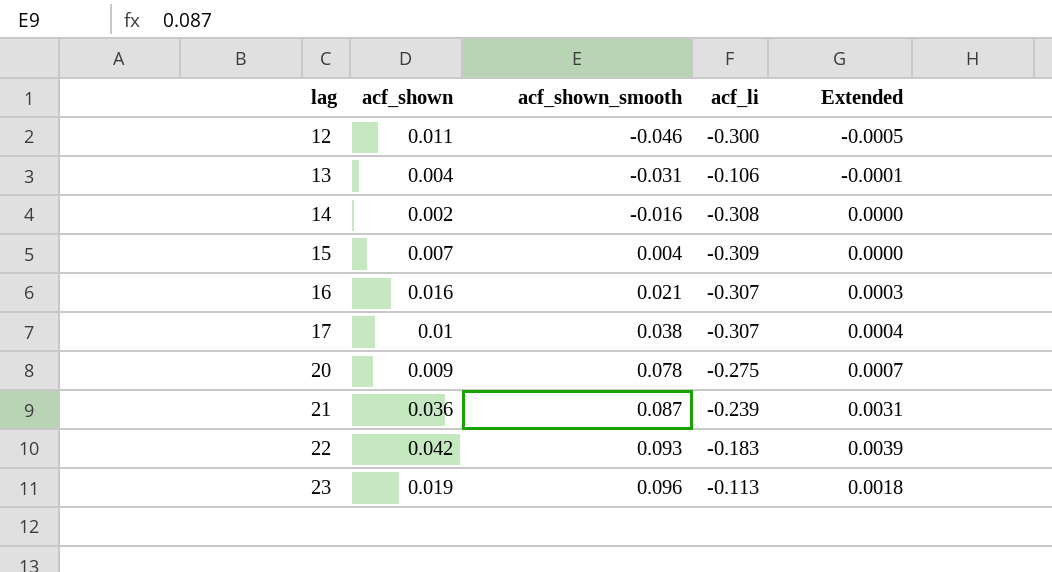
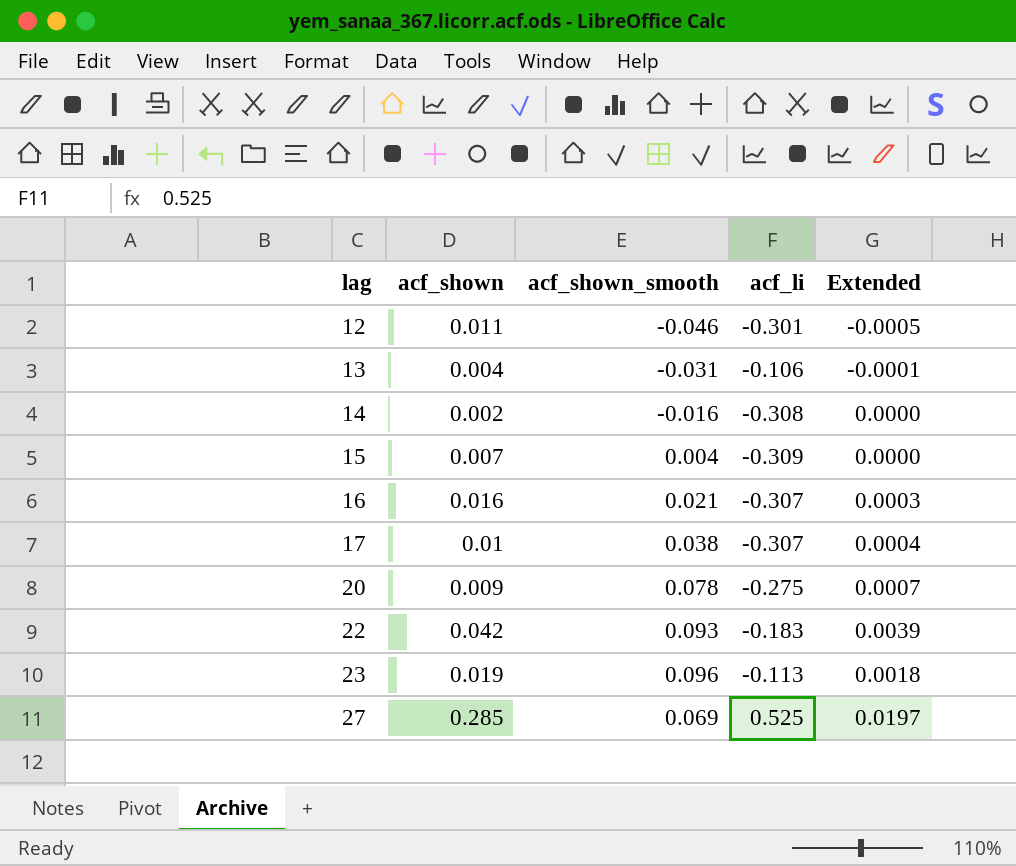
row 21: 0.036 | 0.087 | -0.239 | 0.0031 -> none
12 | acf_li: -0.300 -> -0.301
row 27: none -> 0.285 | 0.069 | 0.525 | 0.0197

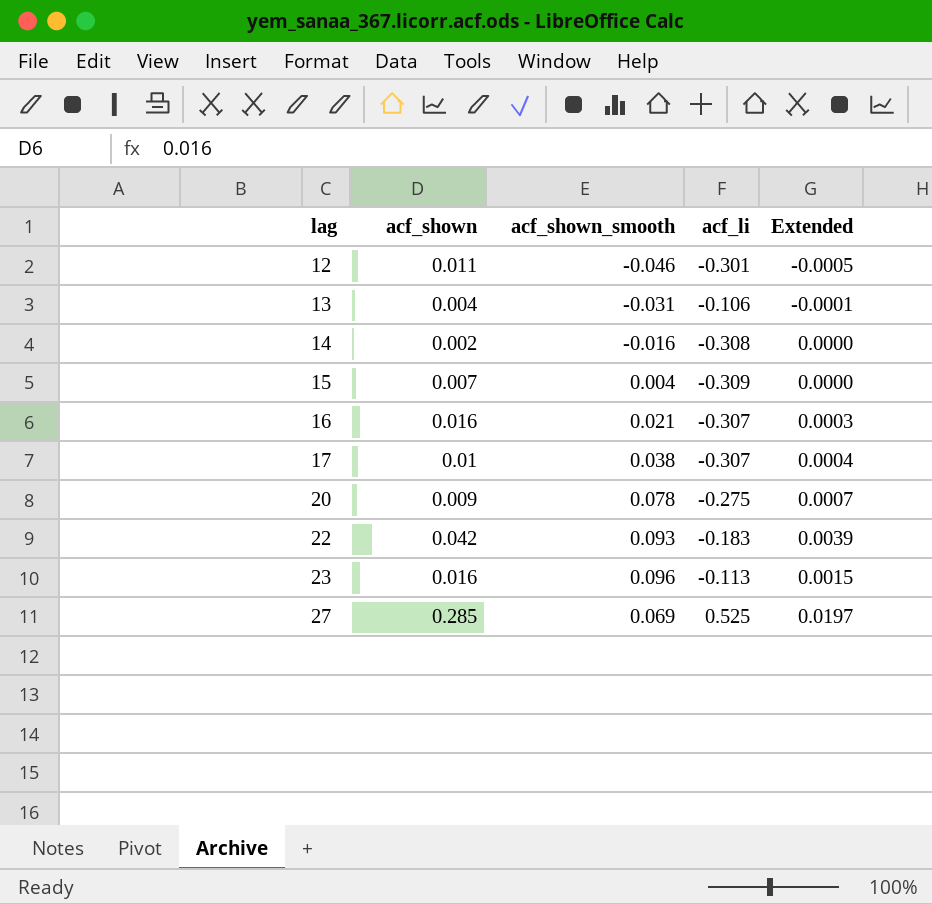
23 | acf_shown: 0.019 -> 0.016
23 | Extended: 0.0018 -> 0.0015

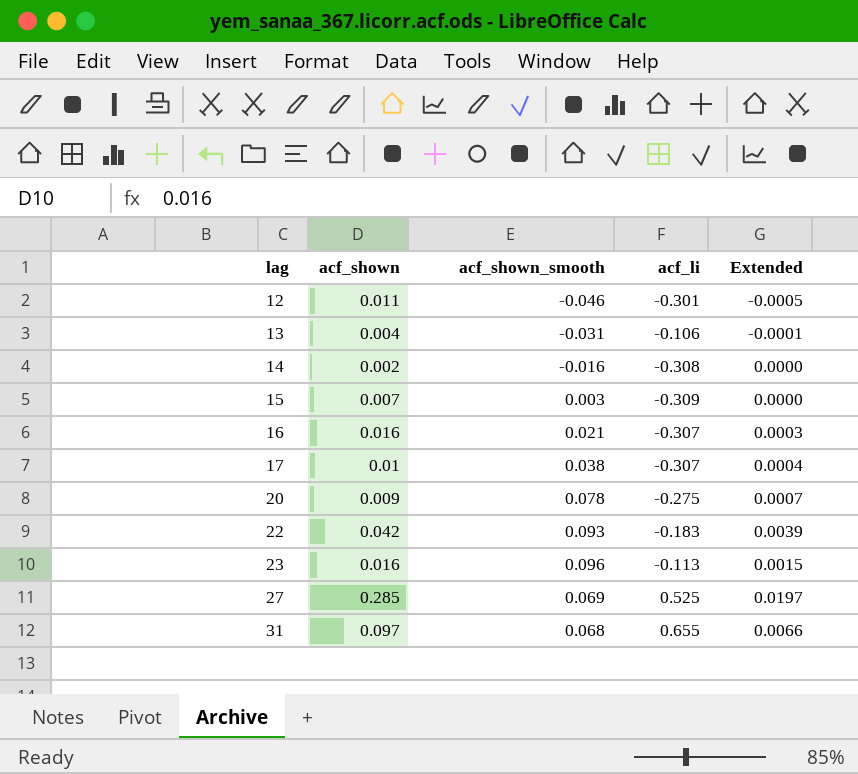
15 | acf_shown_smooth: 0.004 -> 0.003
row 31: none -> 0.097 | 0.068 | 0.655 | 0.0066

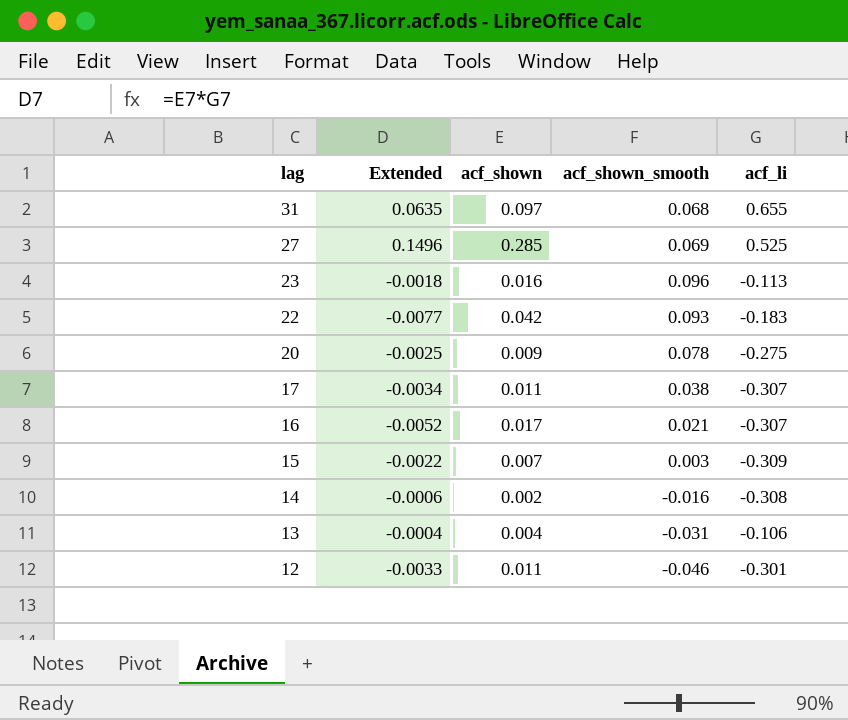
row order: lag ascending -> lag descending
column Extended | formula: [acf_shown] * [acf_shown_smooth] -> [acf_shown] * [acf_li]
column Extended | position: 5 -> 2
17 | acf_shown: 0.01 -> 0.011
16 | acf_shown: 0.016 -> 0.017

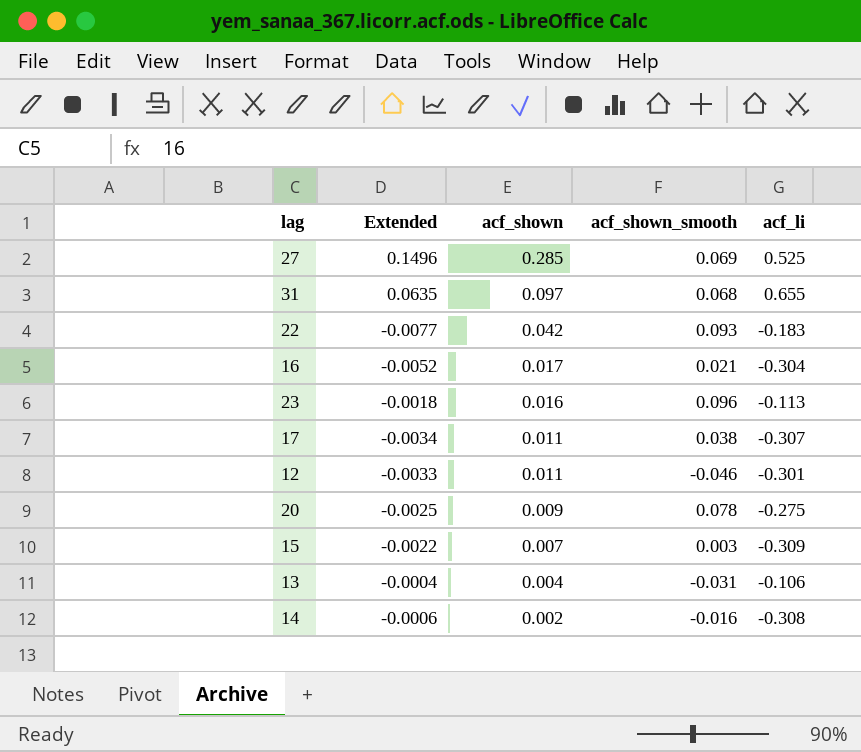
row order: lag descending -> acf_shown descending
16 | acf_li: -0.307 -> -0.304

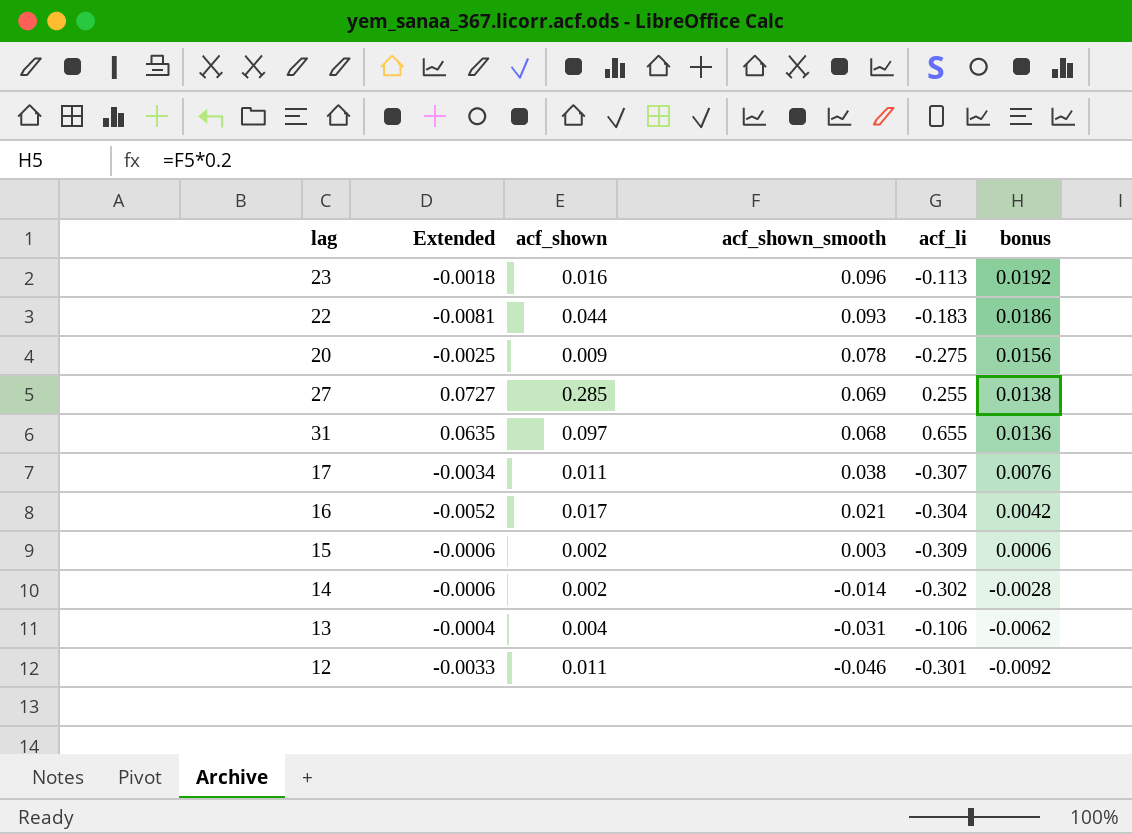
row order: acf_shown descending -> acf_shown_smooth descending
column bonus | formula: none -> [acf_shown_smooth] * 0.2
22 | Extended: -0.0077 -> -0.0081
22 | acf_shown: 0.042 -> 0.044
27 | Extended: 0.1496 -> 0.0727
27 | acf_li: 0.525 -> 0.255
15 | Extended: -0.0022 -> -0.0006
15 | acf_shown: 0.007 -> 0.002
14 | acf_shown_smooth: -0.016 -> -0.014
14 | acf_li: -0.308 -> -0.302

